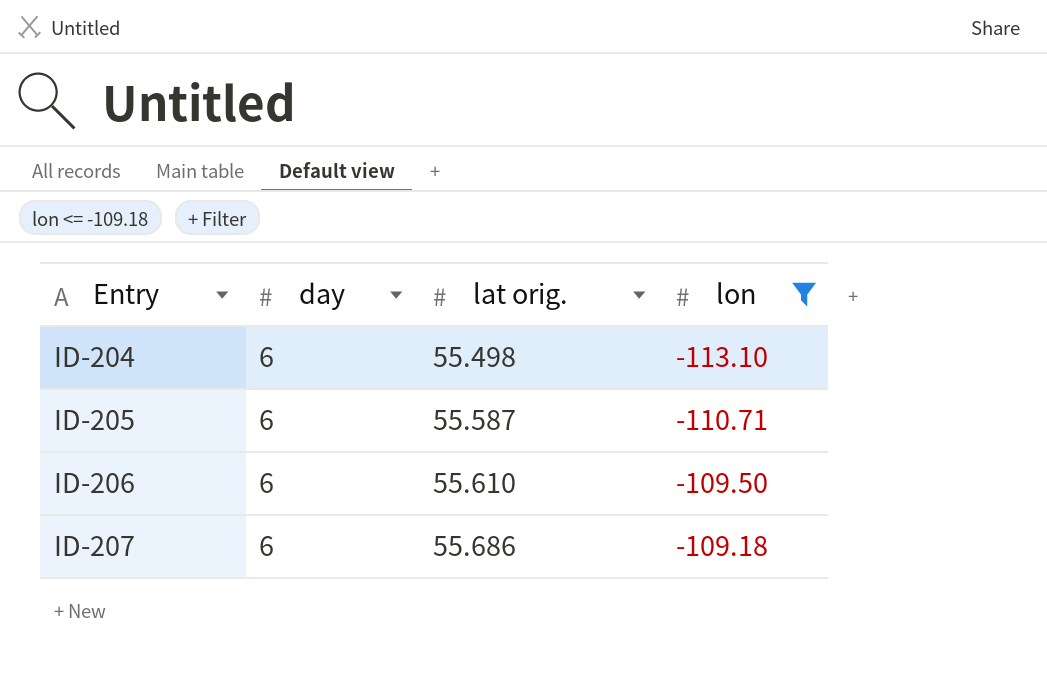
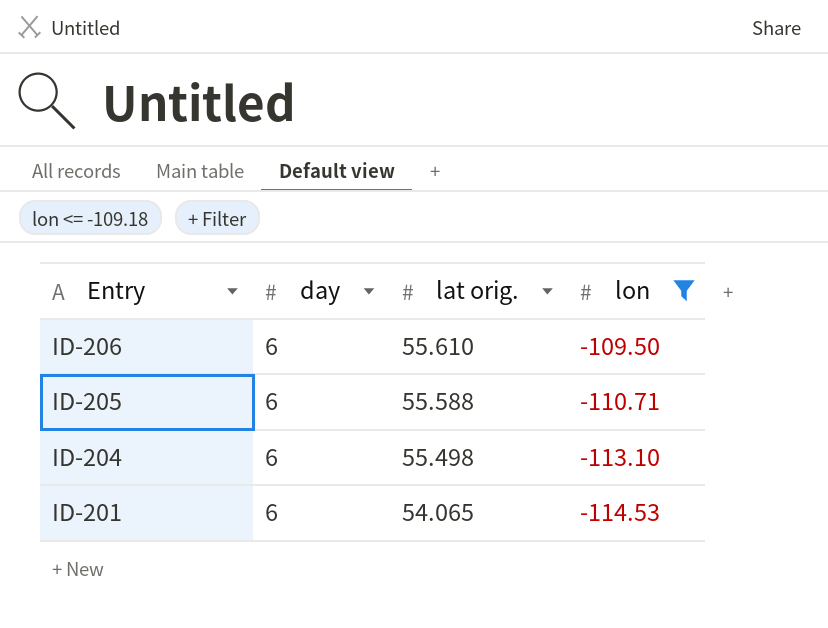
row order: Entry ascending -> Entry descending
row ID-207: 6 | 55.686 | -109.18 -> none
ID-205 | lat orig.: 55.587 -> 55.588
row ID-201: none -> 6 | 54.065 | -114.53

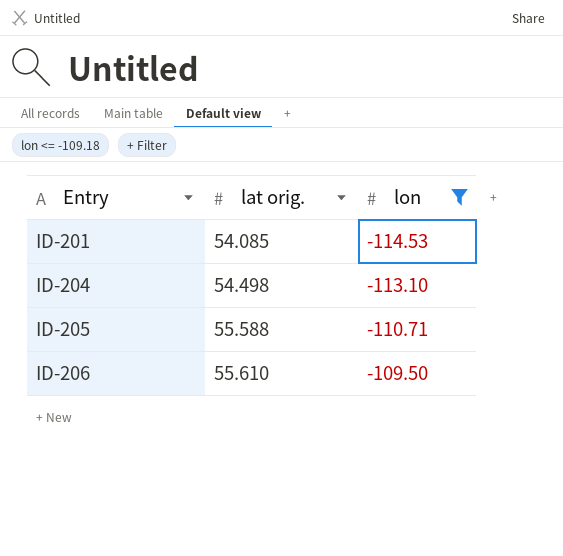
row order: Entry descending -> Entry ascending
column day | position: 2 -> none
ID-201 | lat orig.: 54.065 -> 54.085
ID-204 | lat orig.: 55.498 -> 54.498

